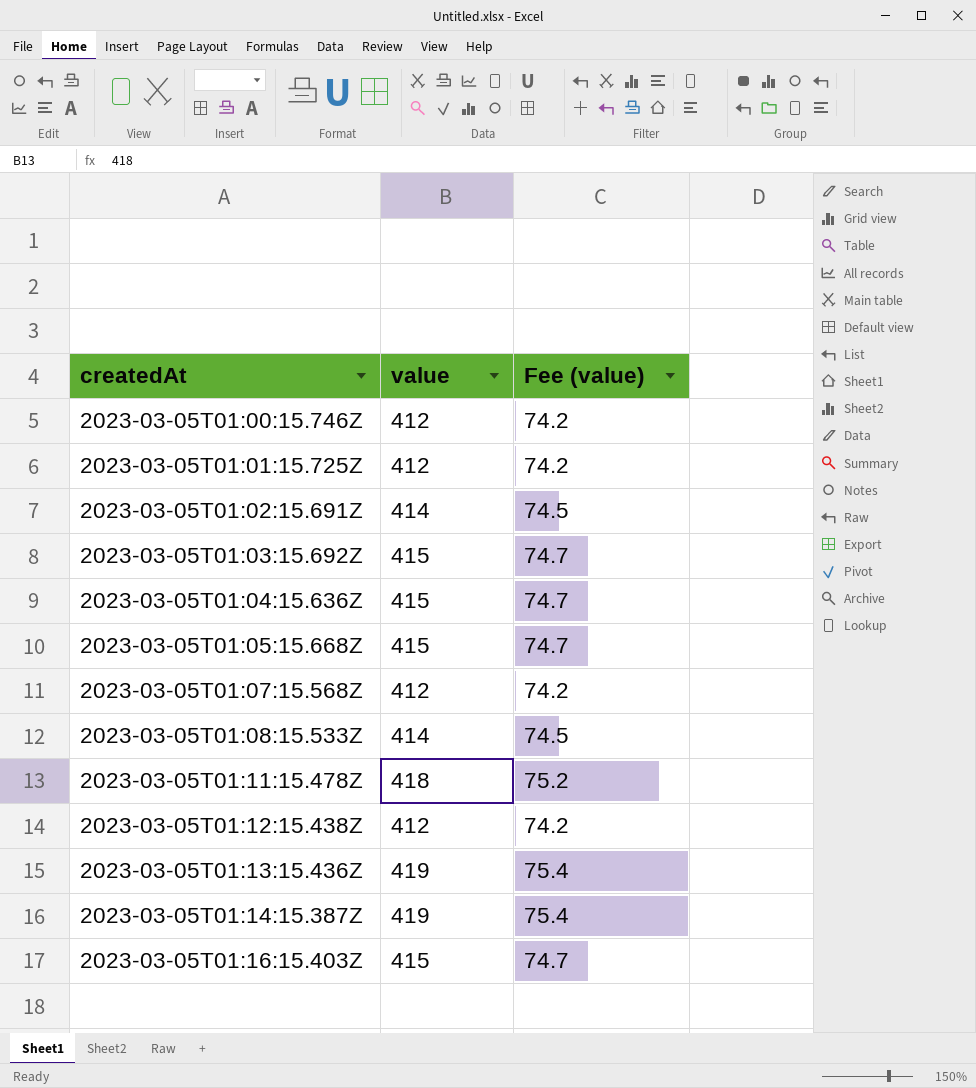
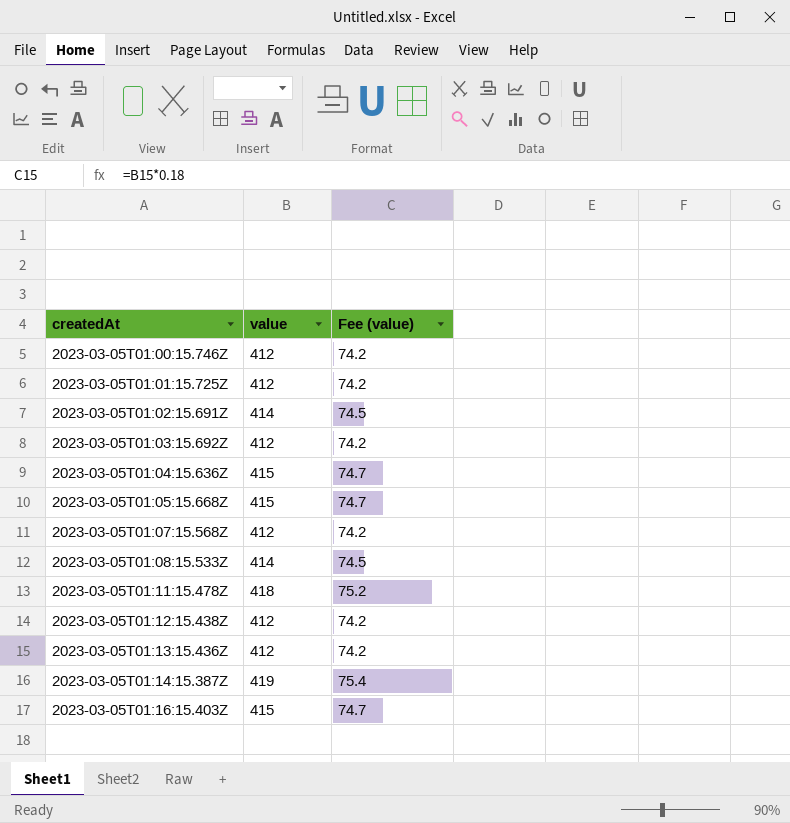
2023-03-05T01:03:15.692Z | value: 415 -> 412
2023-03-05T01:03:15.692Z | Fee (value): 74.7 -> 74.2
2023-03-05T01:13:15.436Z | value: 419 -> 412
2023-03-05T01:13:15.436Z | Fee (value): 75.4 -> 74.2

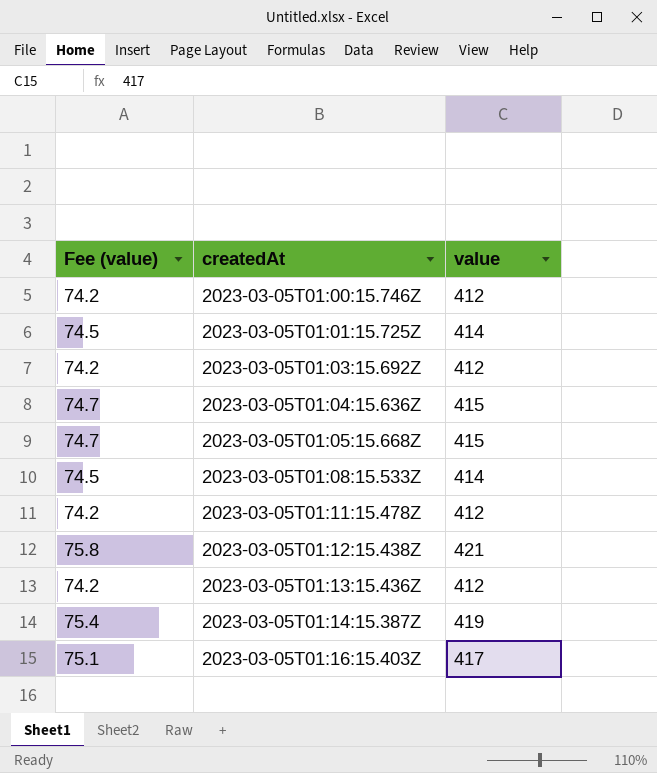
column Fee (value) | position: 3 -> 1
row 2023-03-05T01:02:15.691Z: 414 | 74.5 -> none
row 2023-03-05T01:07:15.568Z: 412 | 74.2 -> none
2023-03-05T01:01:15.725Z | Fee (value): 74.2 -> 74.5
2023-03-05T01:01:15.725Z | value: 412 -> 414
2023-03-05T01:11:15.478Z | Fee (value): 75.2 -> 74.2
2023-03-05T01:11:15.478Z | value: 418 -> 412
2023-03-05T01:12:15.438Z | Fee (value): 74.2 -> 75.8
2023-03-05T01:12:15.438Z | value: 412 -> 421
2023-03-05T01:16:15.403Z | Fee (value): 74.7 -> 75.1
2023-03-05T01:16:15.403Z | value: 415 -> 417

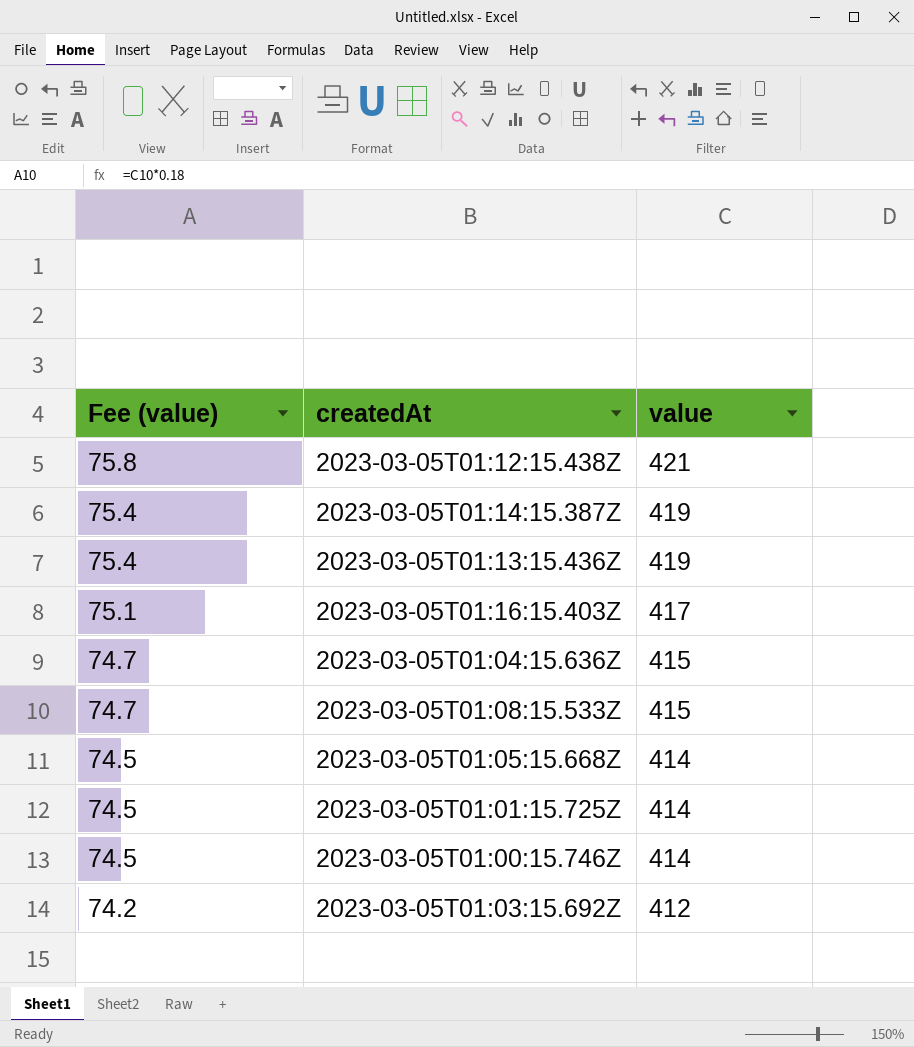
row order: createdAt ascending -> Fee (value) descending
row 2023-03-05T01:11:15.478Z: 74.2 | 412 -> none
2023-03-05T01:13:15.436Z | Fee (value): 74.2 -> 75.4
2023-03-05T01:13:15.436Z | value: 412 -> 419
2023-03-05T01:08:15.533Z | Fee (value): 74.5 -> 74.7
2023-03-05T01:08:15.533Z | value: 414 -> 415
2023-03-05T01:05:15.668Z | Fee (value): 74.7 -> 74.5
2023-03-05T01:05:15.668Z | value: 415 -> 414
2023-03-05T01:00:15.746Z | Fee (value): 74.2 -> 74.5
2023-03-05T01:00:15.746Z | value: 412 -> 414

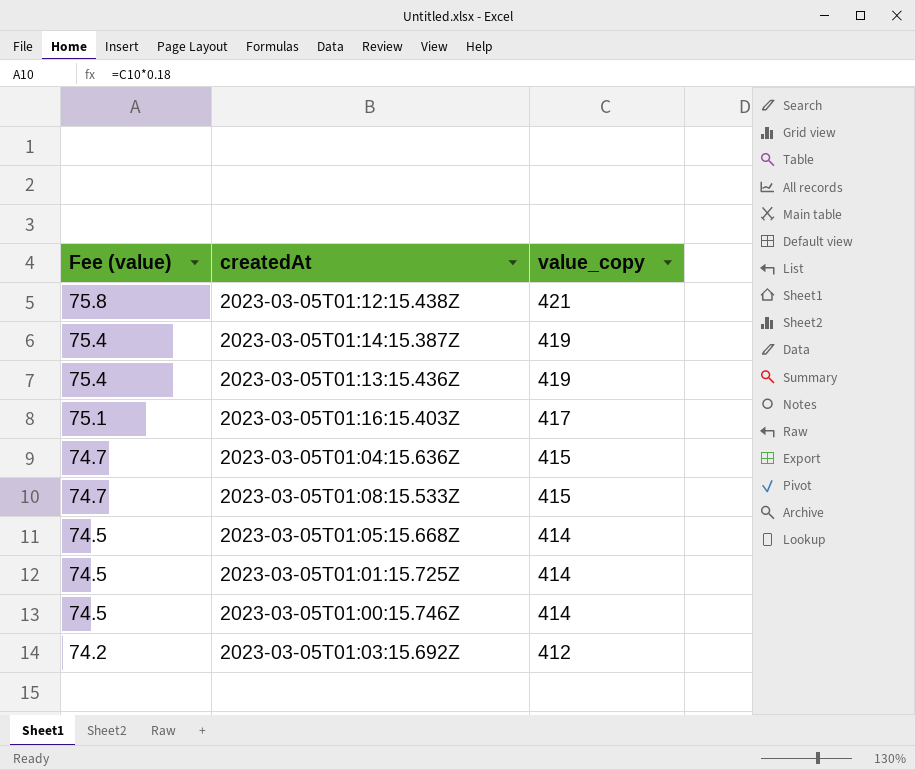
column name: value -> value_copy

